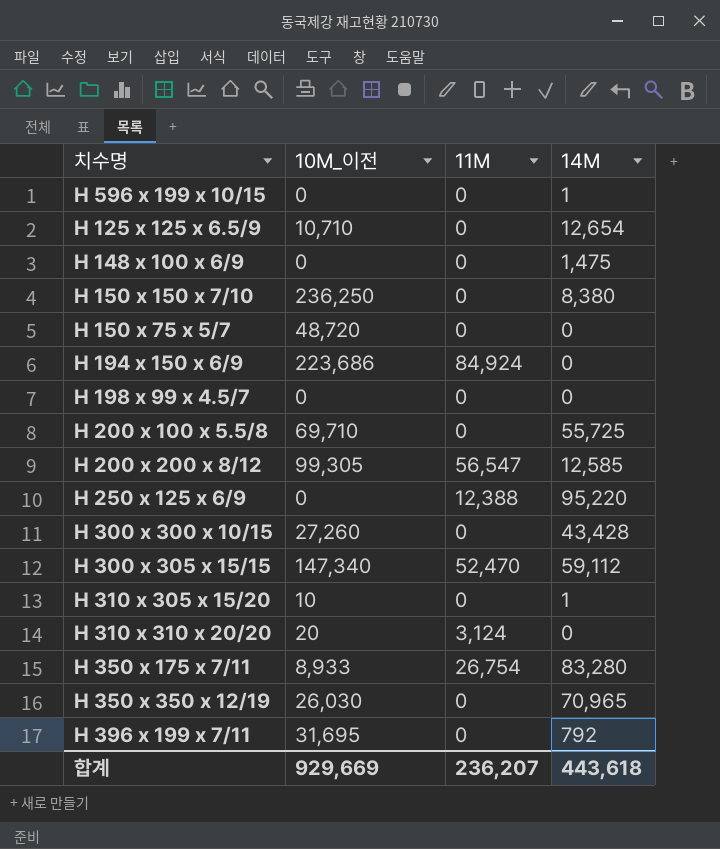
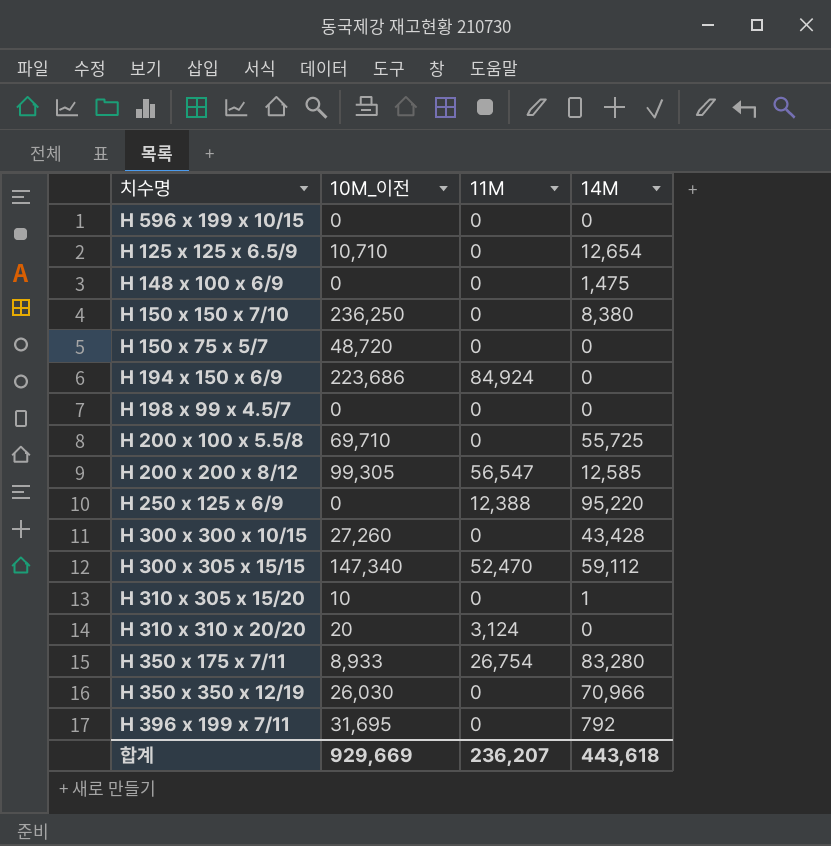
H 596 x 199 x 10/15 | 14M: 1 -> 0
H 350 x 350 x 12/19 | 14M: 70,965 -> 70,966

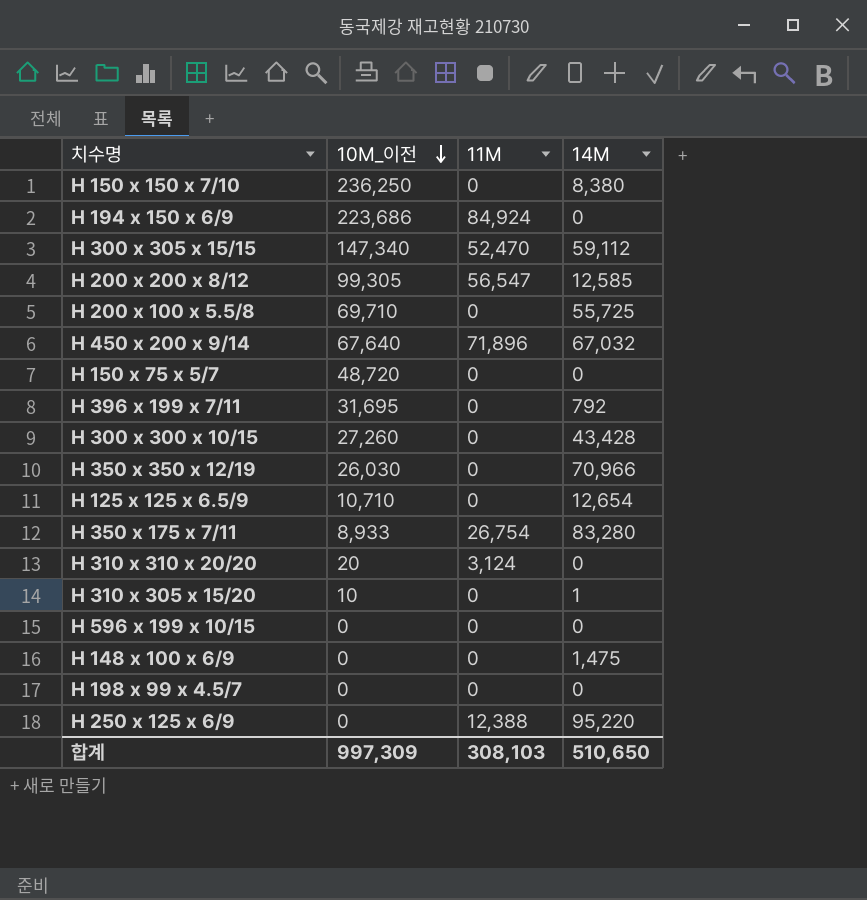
row order: none -> 10M_이전 descending
row H 450 x 200 x 9/14: none -> 67,640 | 71,896 | 67,032
합계 | 10M_이전: 929,669 -> 997,309
합계 | 11M: 236,207 -> 308,103
합계 | 14M: 443,618 -> 510,650

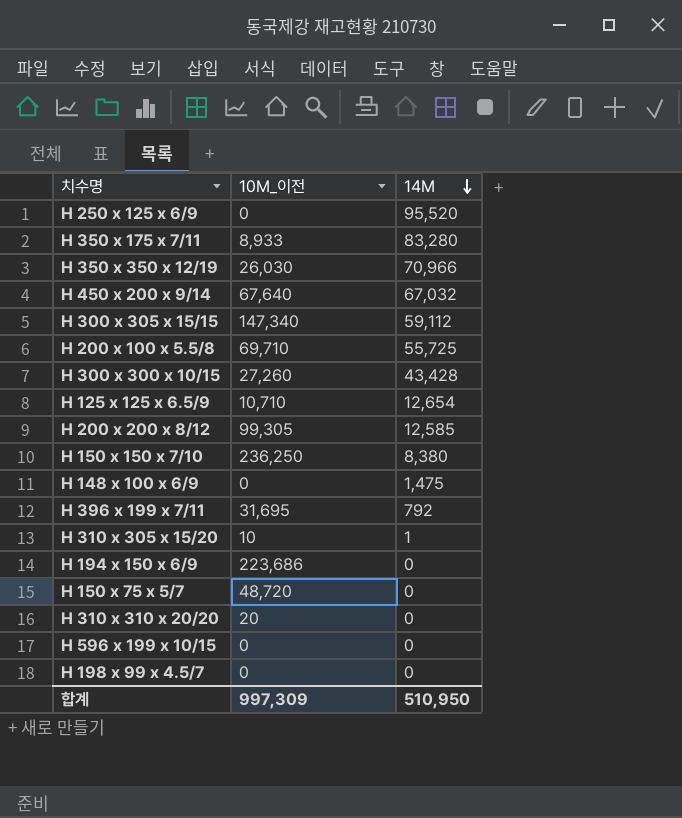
row order: 10M_이전 descending -> 14M descending
column 11M | position: 3 -> none
H 250 x 125 x 6/9 | 14M: 95,220 -> 95,520
합계 | 14M: 510,650 -> 510,950

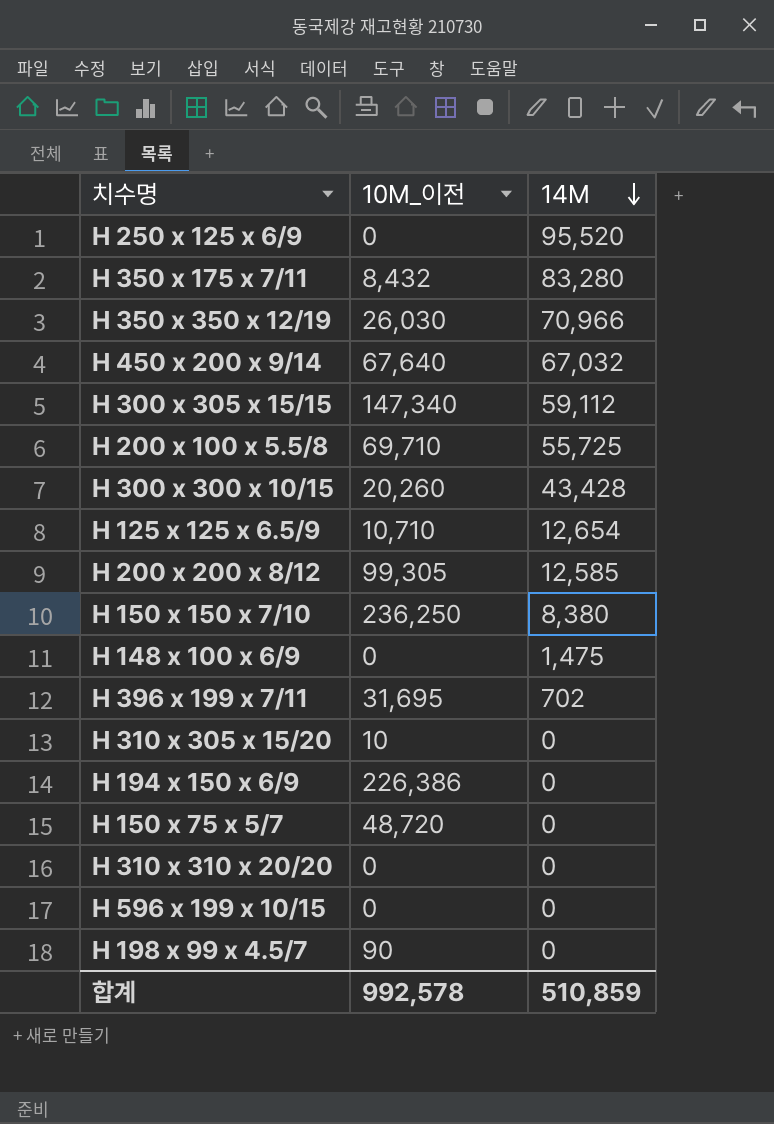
H 350 x 175 x 7/11 | 10M_이전: 8,933 -> 8,432
H 300 x 300 x 10/15 | 10M_이전: 27,260 -> 20,260
H 396 x 199 x 7/11 | 14M: 792 -> 702
H 310 x 305 x 15/20 | 14M: 1 -> 0
H 194 x 150 x 6/9 | 10M_이전: 223,686 -> 226,386
H 310 x 310 x 20/20 | 10M_이전: 20 -> 0
H 198 x 99 x 4.5/7 | 10M_이전: 0 -> 90
합계 | 10M_이전: 997,309 -> 992,578
합계 | 14M: 510,950 -> 510,859

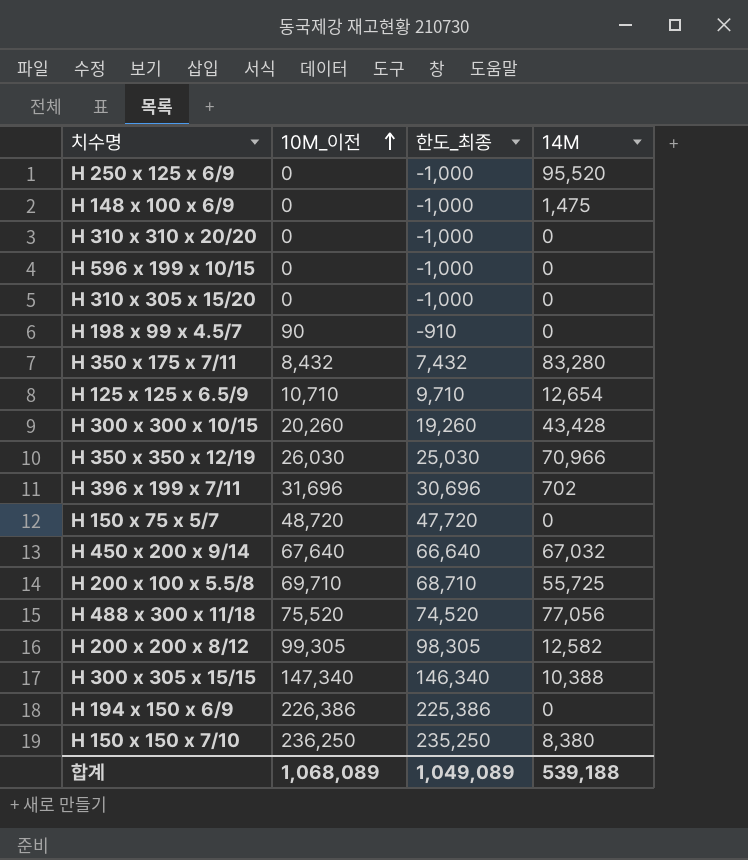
row order: 14M descending -> 10M_이전 ascending
column 한도_최종 | formula: none -> [10M_이전] - 1000
H 310 x 305 x 15/20 | 10M_이전: 10 -> 0
H 396 x 199 x 7/11 | 10M_이전: 31,695 -> 31,696
row H 488 x 300 x 11/18: none -> 75,520 | 74,520 | 77,056
H 200 x 200 x 8/12 | 14M: 12,585 -> 12,582
H 300 x 305 x 15/15 | 14M: 59,112 -> 10,388
합계 | 10M_이전: 992,578 -> 1,068,089
합계 | 14M: 510,859 -> 539,188

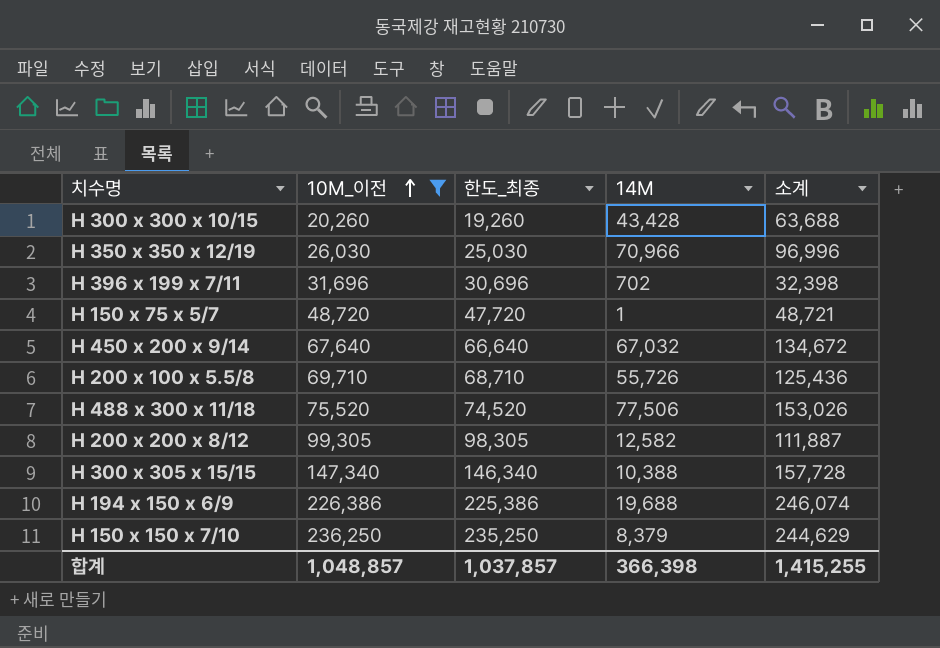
filter: none -> 10M_이전 >= 20,260
column 소계 | formula: none -> [10M_이전] + [14M]
H 150 x 75 x 5/7 | 14M: 0 -> 1
H 200 x 100 x 5.5/8 | 14M: 55,725 -> 55,726
H 488 x 300 x 11/18 | 14M: 77,056 -> 77,506
H 194 x 150 x 6/9 | 14M: 0 -> 19,688
H 150 x 150 x 7/10 | 14M: 8,380 -> 8,379
합계 | 10M_이전: 1,068,089 -> 1,048,857
합계 | 한도_최종: 1,049,089 -> 1,037,857
합계 | 14M: 539,188 -> 366,398

